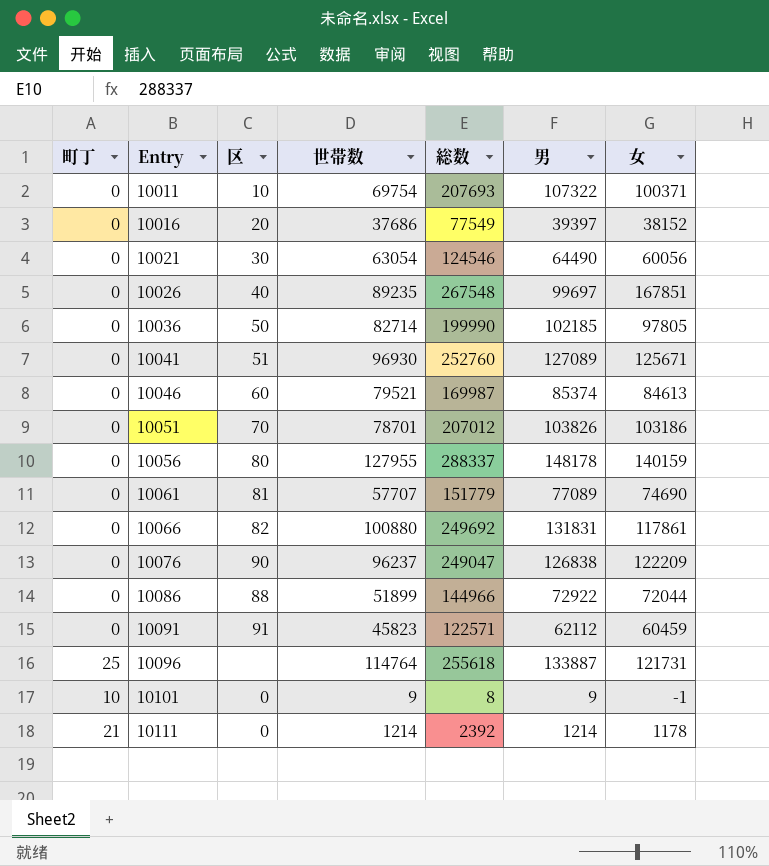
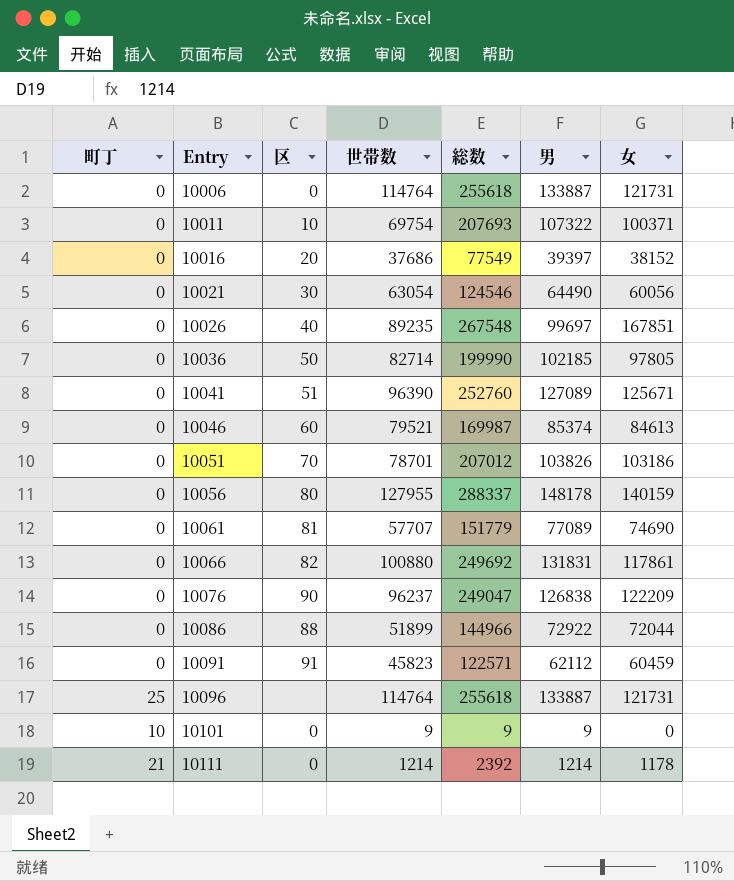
row 10006: none -> 0 | 0 | 114764 | 255618 | 133887 | 121731
10041 | 世帯数: 96930 -> 96390
10101 | 総数: 8 -> 9
10101 | 女: -1 -> 0

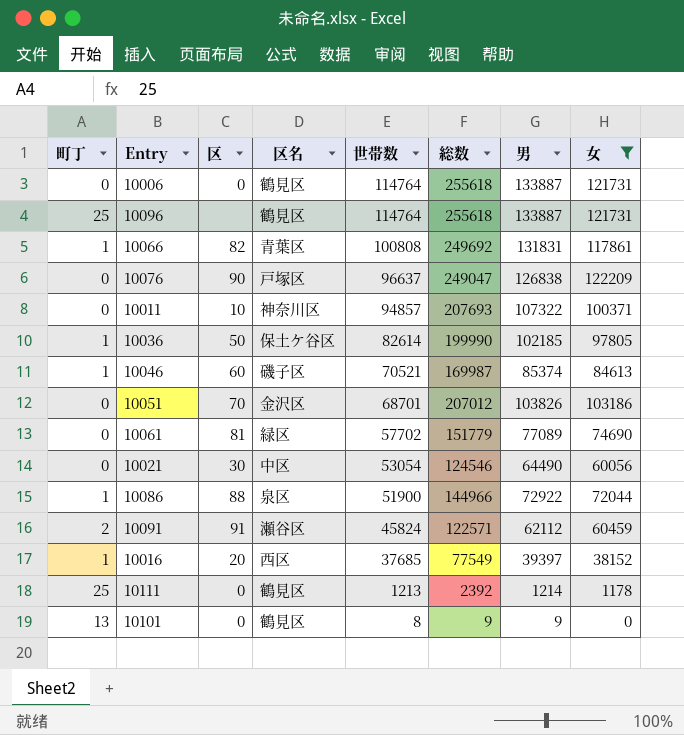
filter: none -> 女 <= 122209
row order: Entry ascending -> 世帯数 descending
column 区名 | position: none -> 4
10066 | 町丁: 0 -> 1
10066 | 世帯数: 100880 -> 100808
10076 | 世帯数: 96237 -> 96637
10011 | 世帯数: 69754 -> 94857
10036 | 町丁: 0 -> 1
10036 | 世帯数: 82714 -> 82614
10046 | 町丁: 0 -> 1
10046 | 世帯数: 79521 -> 70521
10051 | 世帯数: 78701 -> 68701
10061 | 世帯数: 57707 -> 57702
10021 | 世帯数: 63054 -> 53054
10086 | 町丁: 0 -> 1
10086 | 世帯数: 51899 -> 51900
10091 | 町丁: 0 -> 2
10091 | 世帯数: 45823 -> 45824
10016 | 町丁: 0 -> 1
10016 | 世帯数: 37686 -> 37685
10111 | 町丁: 21 -> 25
10111 | 世帯数: 1214 -> 1213
10101 | 町丁: 10 -> 13
10101 | 世帯数: 9 -> 8

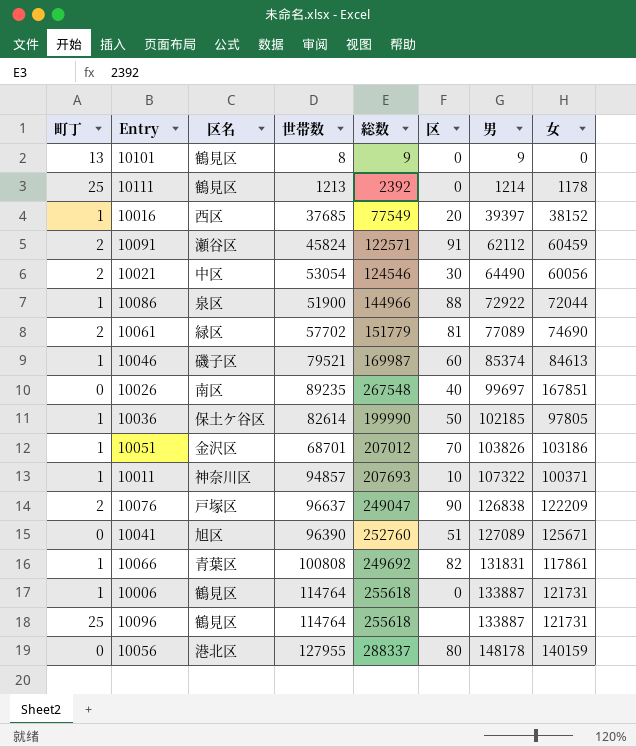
filter: 女 <= 122209 -> none
row order: 世帯数 descending -> 男 ascending
column 区 | position: 3 -> 6
10021 | 町丁: 0 -> 2
10061 | 町丁: 0 -> 2
10046 | 世帯数: 70521 -> 79521
10051 | 町丁: 0 -> 1
10011 | 町丁: 0 -> 1
10076 | 町丁: 0 -> 2
10006 | 町丁: 0 -> 1

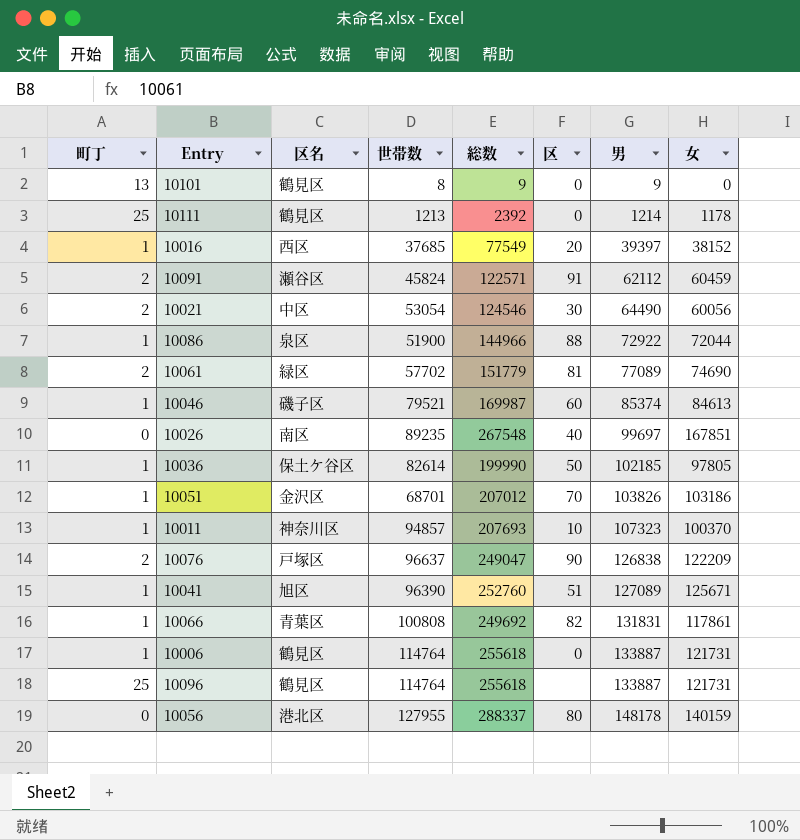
10011 | 男: 107322 -> 107323
10011 | 女: 100371 -> 100370
10041 | 町丁: 0 -> 1

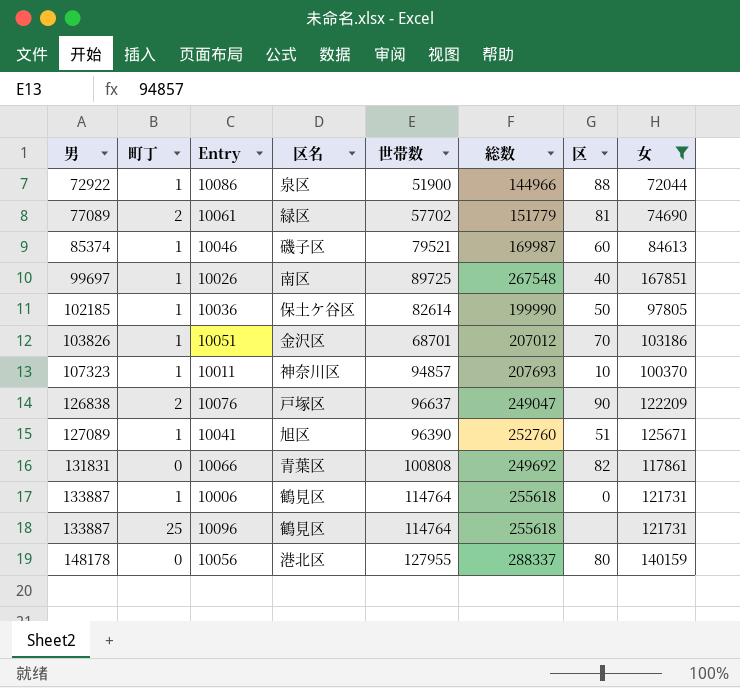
filter: none -> 女 >= 72044
column 男 | position: 7 -> 1
10026 | 町丁: 0 -> 1
10026 | 世帯数: 89235 -> 89725
10066 | 町丁: 1 -> 0

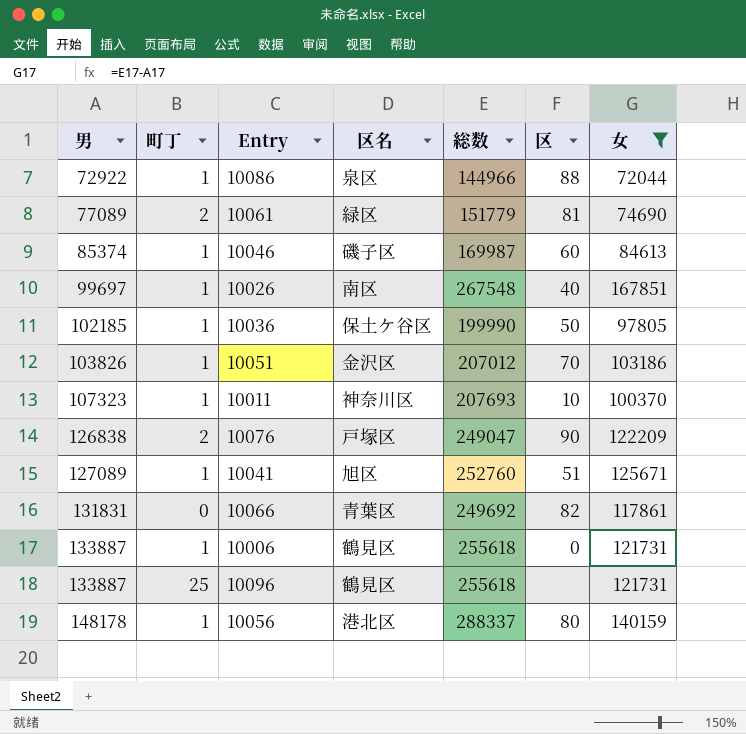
column 世帯数 | position: 5 -> none
10056 | 町丁: 0 -> 1

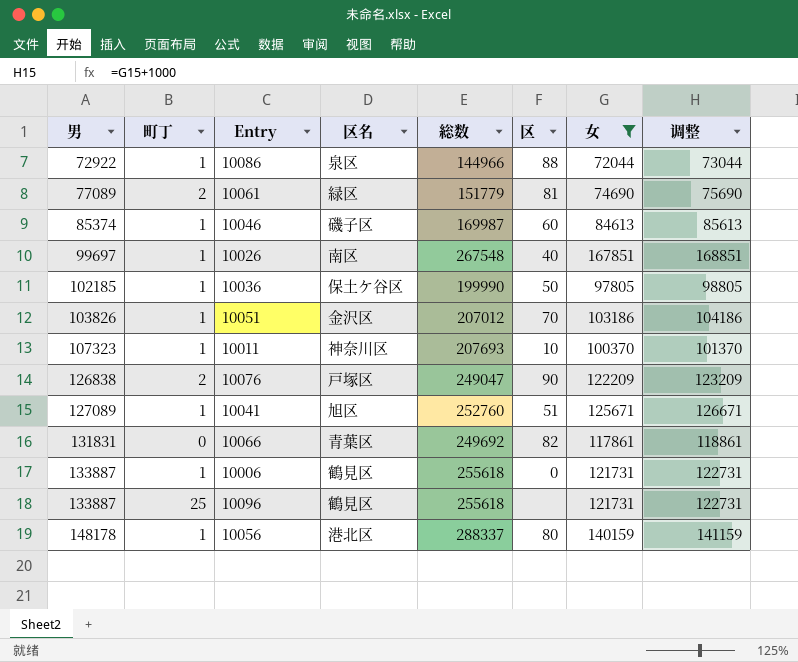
column 调整 | formula: none -> [女] + 1000

